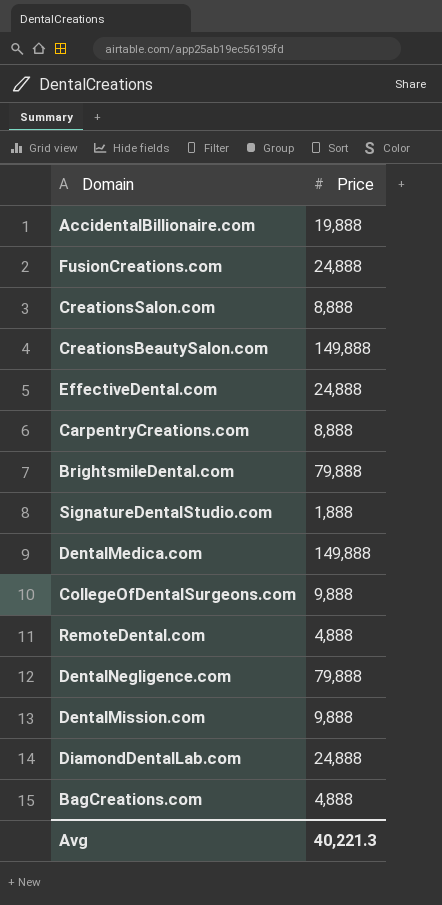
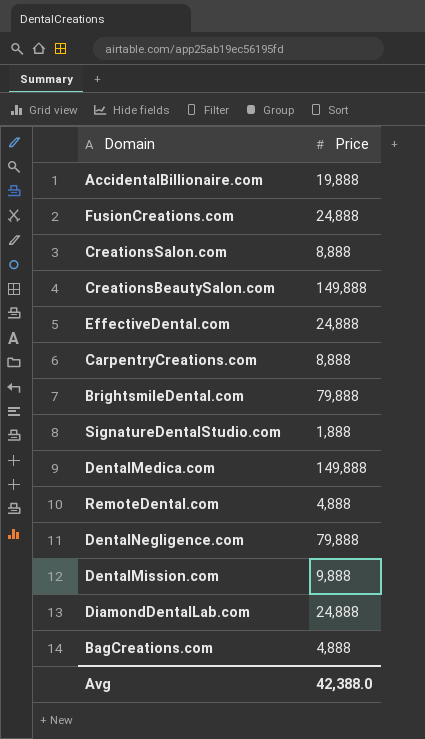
row CollegeOfDentalSurgeons.com: 9,888 -> none
Avg | Price: 40,221.3 -> 42,388.0

